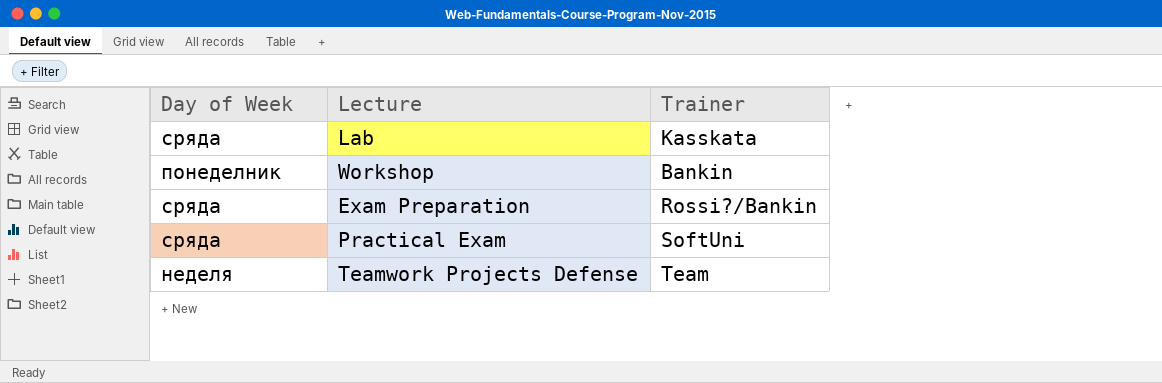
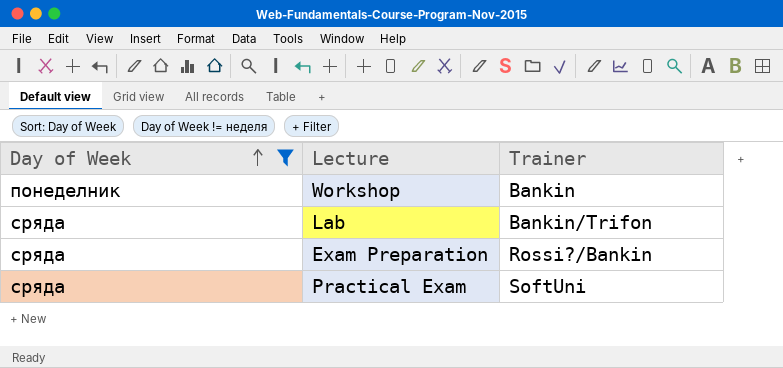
filter: none -> Day of Week != неделя
row order: none -> Day of Week ascending
Lab | Trainer: Kasskata -> Bankin/Trifon

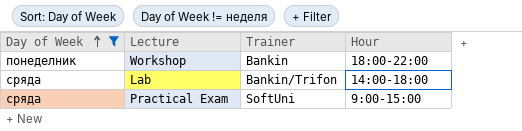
column Hour | position: none -> 4
row Exam Preparation: сряда | Rossi?/Bankin -> none

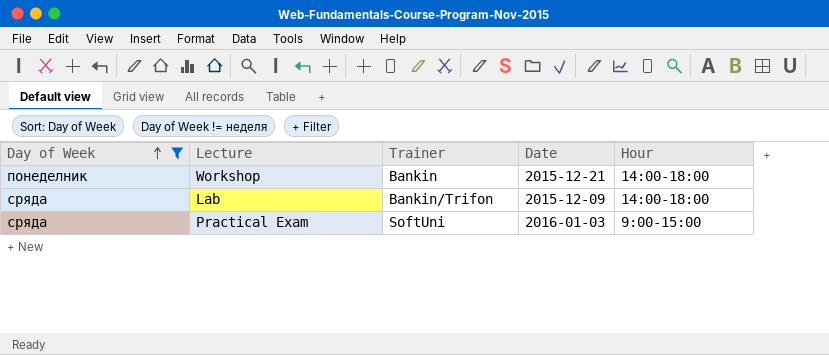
column Date | position: none -> 4
Workshop | Hour: 18:00-22:00 -> 14:00-18:00

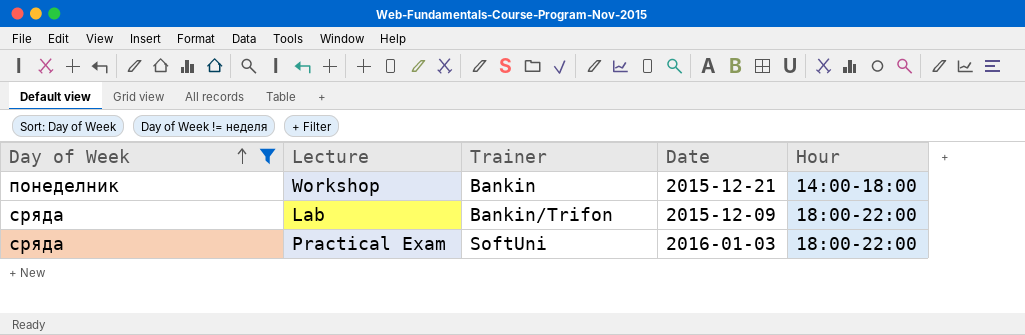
Lab | Hour: 14:00-18:00 -> 18:00-22:00
Practical Exam | Hour: 9:00-15:00 -> 18:00-22:00

